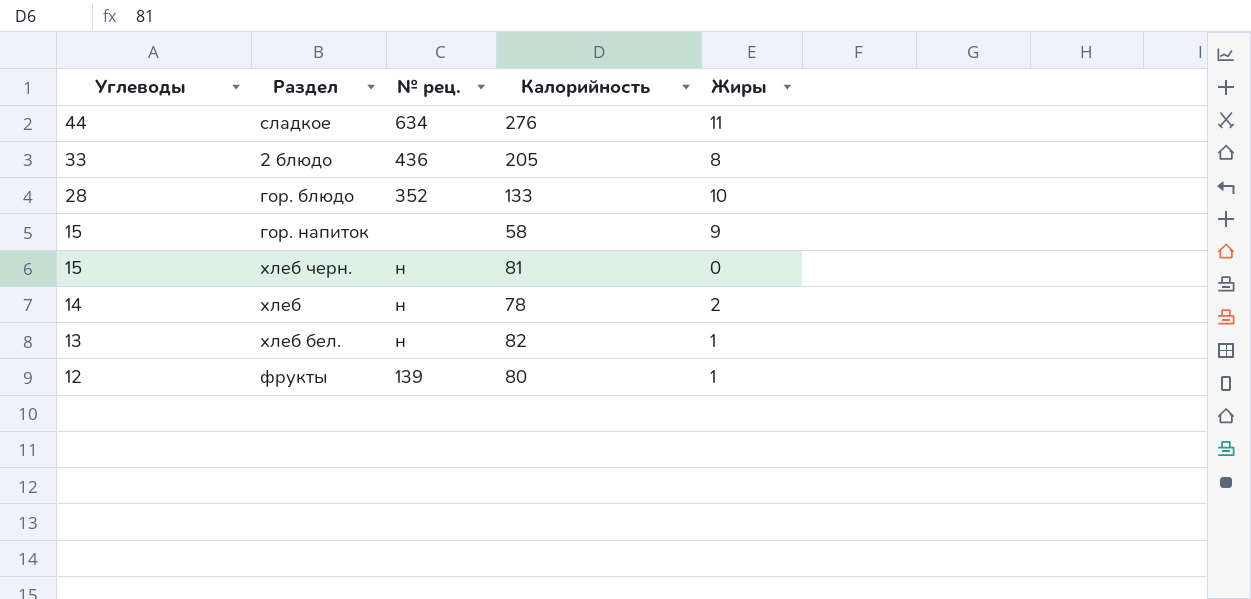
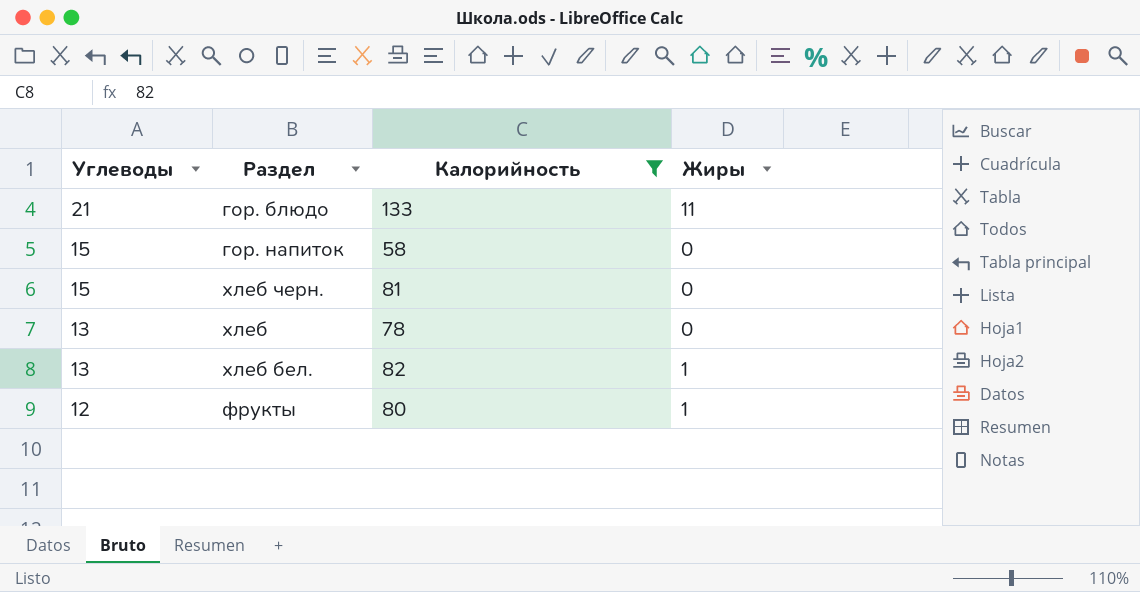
filter: none -> Калорийность <= 133
column № рец. | position: 3 -> none
гор. блюдо | Углеводы: 28 -> 21
гор. блюдо | Жиры: 10 -> 11
гор. напиток | Жиры: 9 -> 0
хлеб | Углеводы: 14 -> 13
хлеб | Жиры: 2 -> 0

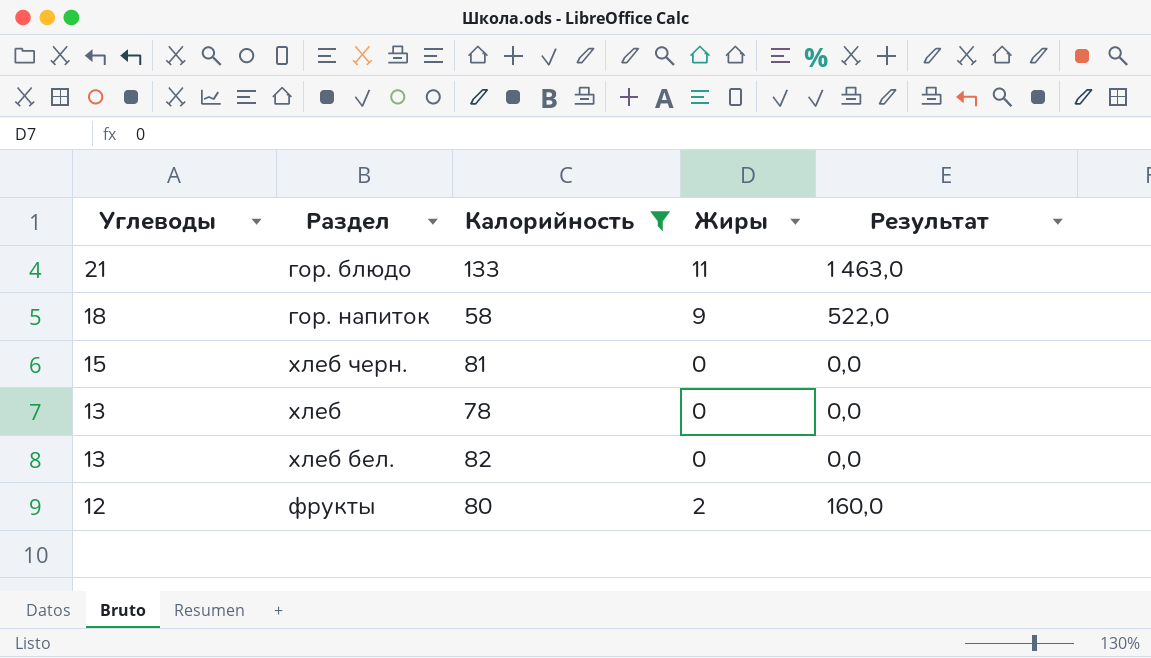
column Результат | formula: none -> [Калорийность] * [Жиры]
гор. напиток | Углеводы: 15 -> 18
гор. напиток | Жиры: 0 -> 9
хлеб бел. | Жиры: 1 -> 0
фрукты | Жиры: 1 -> 2

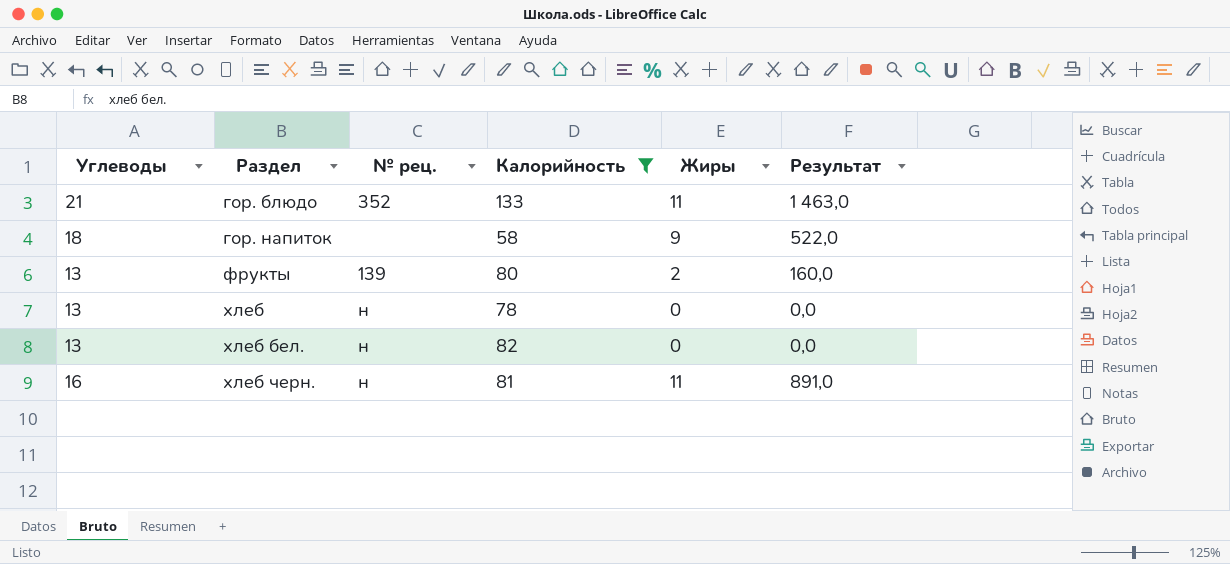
row order: Углеводы descending -> Раздел ascending
column № рец. | position: none -> 3
фрукты | Углеводы: 12 -> 13
хлеб черн. | Углеводы: 15 -> 16
хлеб черн. | Жиры: 0 -> 11
хлеб черн. | Результат: 0,0 -> 891,0

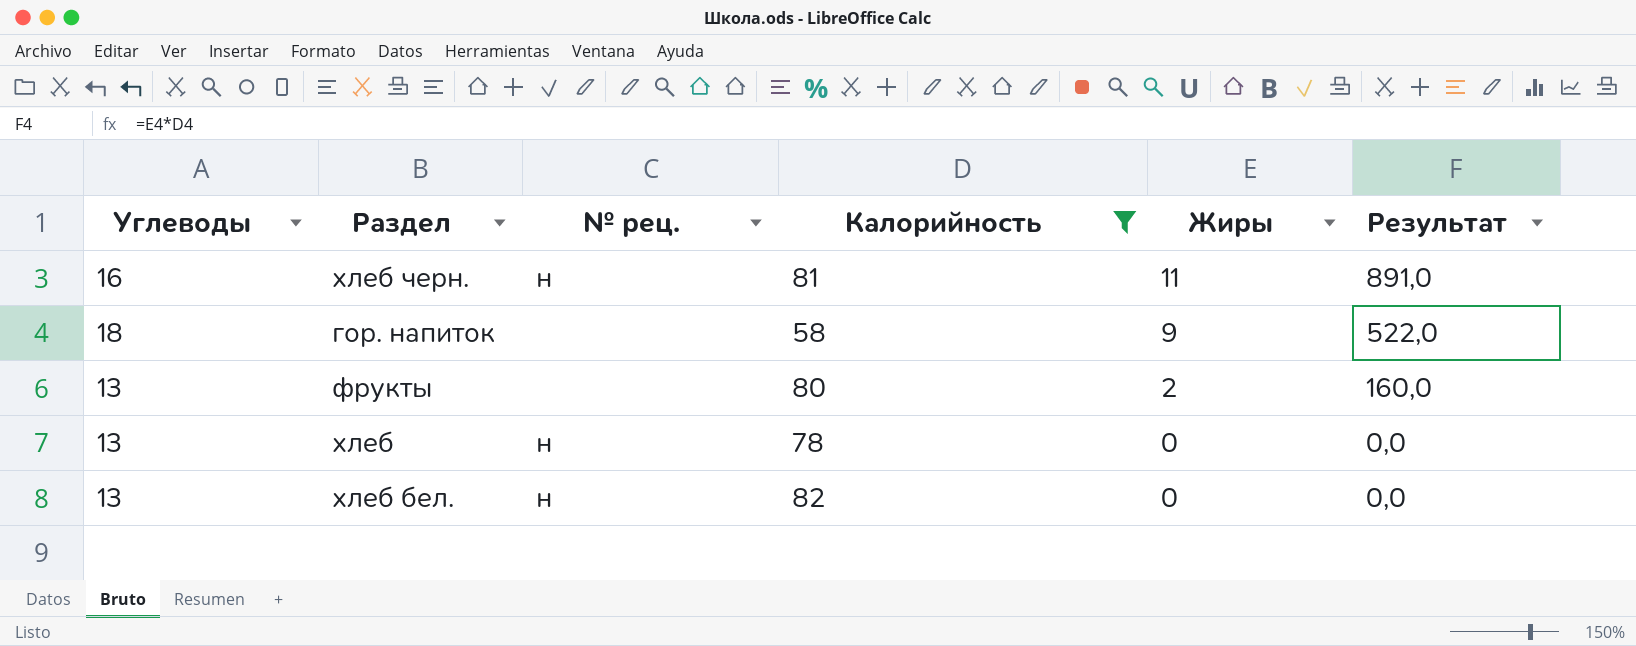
row order: Раздел ascending -> Жиры descending
row гор. блюдо: 21 | 352 | 133 | 11 | 1 463,0 -> none
фрукты | № рец.: 139 -> none

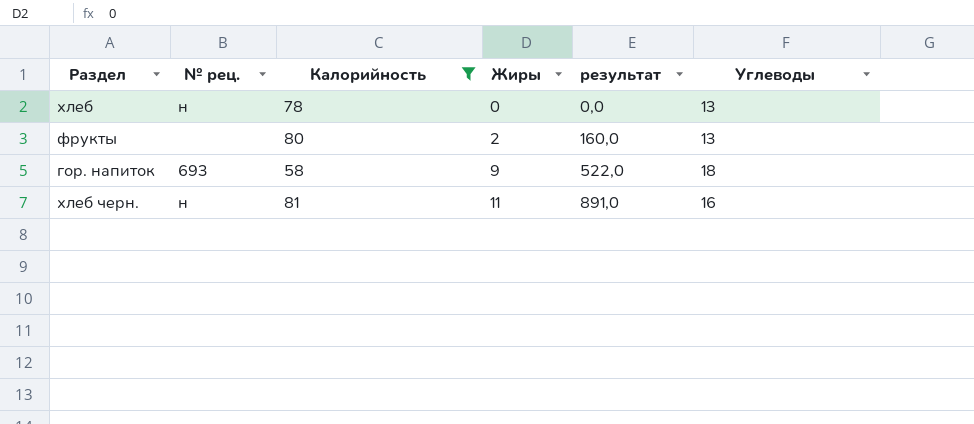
row order: Жиры descending -> Жиры ascending
column name: Результат -> результат
column Углеводы | position: 1 -> 6
row хлеб бел.: 13 | н | 82 | 0 | 0,0 -> none
гор. напиток | № рец.: none -> 693

